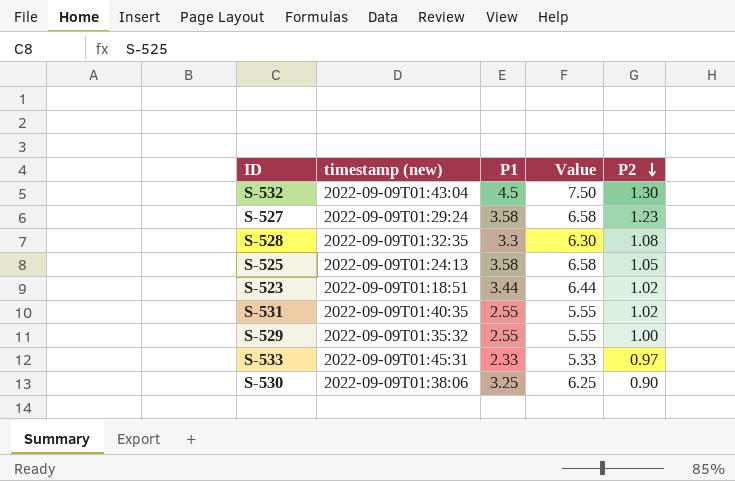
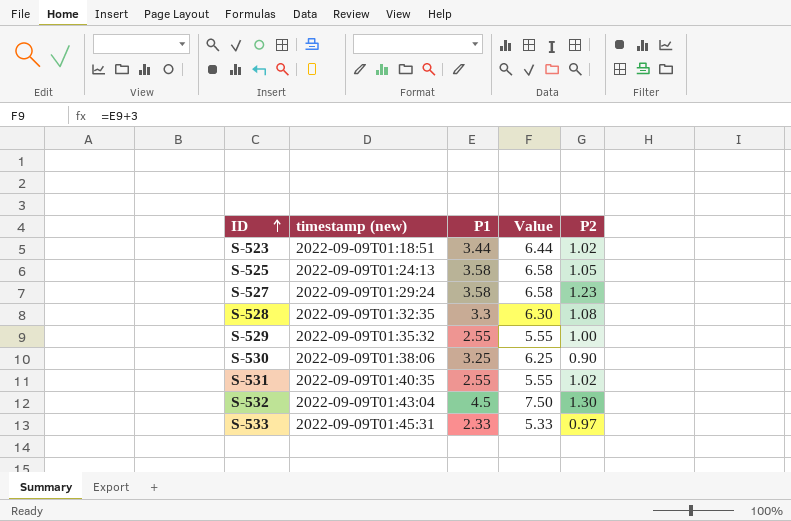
row order: P2 descending -> ID ascending

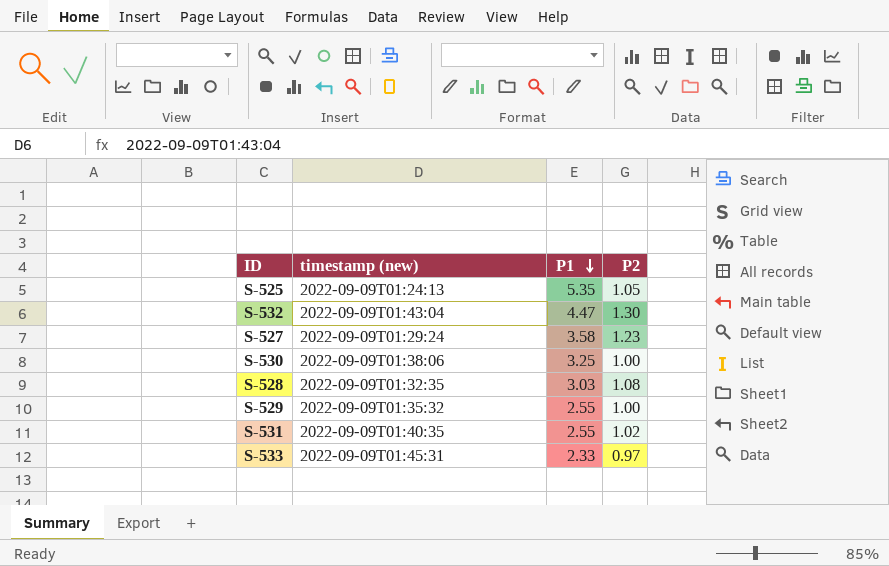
row order: ID ascending -> P1 descending
column Value | formula: [P1] + 3 -> none
row S-523: 2022-09-09T01:18:51 | 3.44 | 6.44 | 1.02 -> none
S-525 | P1: 3.58 -> 5.35
S-532 | P1: 4.5 -> 4.47
S-530 | P2: 0.90 -> 1.00
S-528 | P1: 3.3 -> 3.03

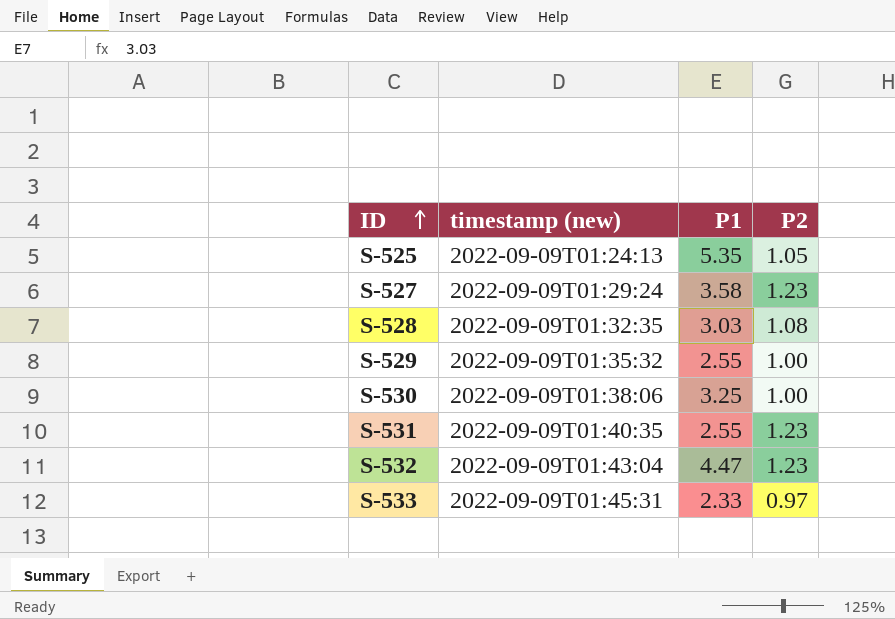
row order: P1 descending -> ID ascending
S-531 | P2: 1.02 -> 1.23
S-532 | P2: 1.30 -> 1.23

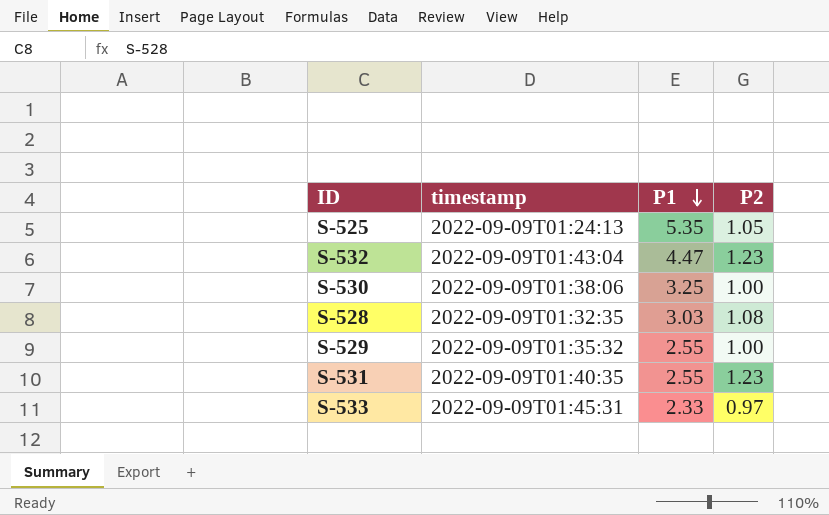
row order: ID ascending -> P1 descending
column name: timestamp (new) -> timestamp
row S-527: 2022-09-09T01:29:24 | 3.58 | 1.23 -> none

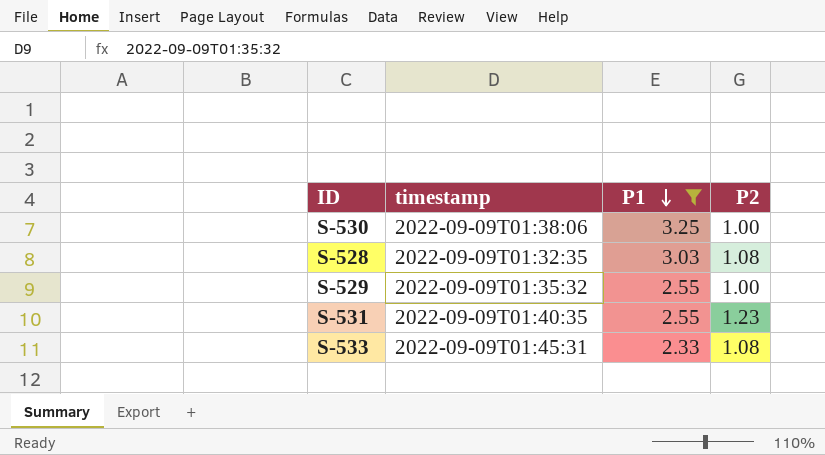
filter: none -> P1 <= 3.25
S-533 | P2: 0.97 -> 1.08

